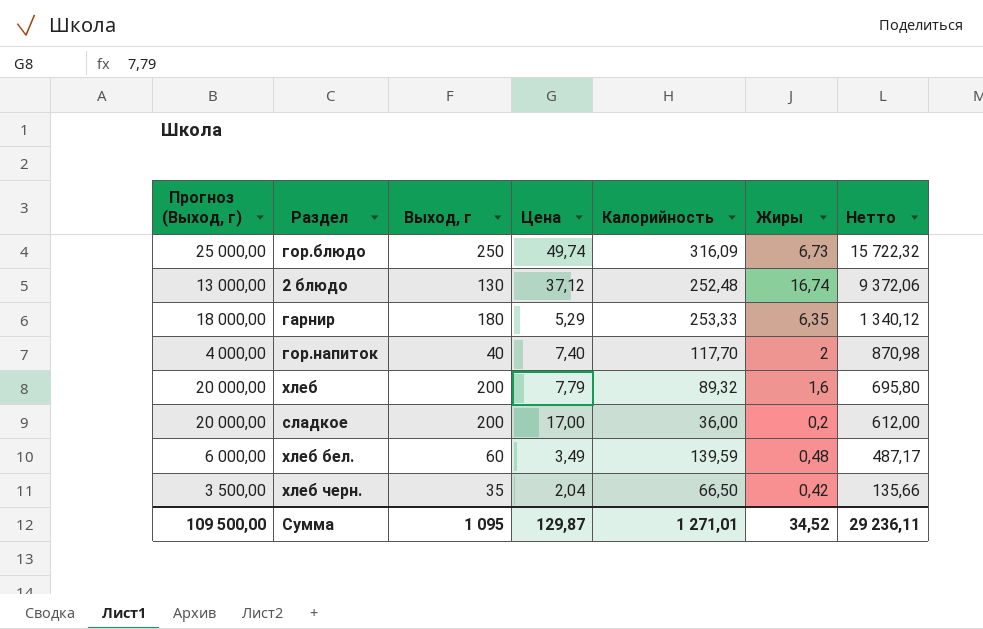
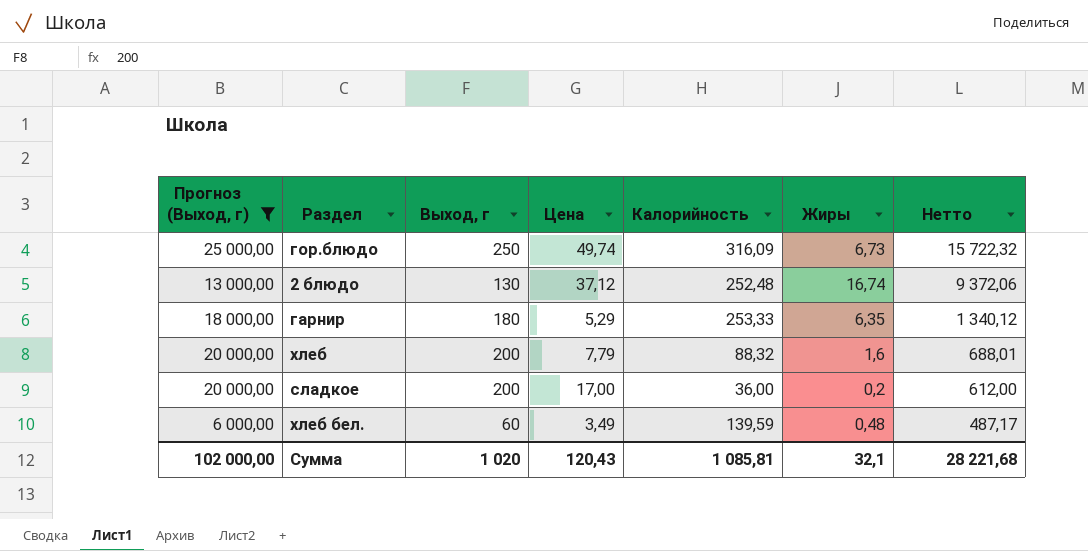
filter: none -> Прогноз (Выход, г) >= 6 000,00
хлеб | Калорийность: 89,32 -> 88,32
хлеб | Нетто: 695,80 -> 688,01
Сумма | Прогноз (Выход, г): 109 500,00 -> 102 000,00
Сумма | Выход, г: 1 095 -> 1 020
Сумма | Цена: 129,87 -> 120,43
Сумма | Калорийность: 1 271,01 -> 1 085,81
Сумма | Жиры: 34,52 -> 32,1
Сумма | Нетто: 29 236,11 -> 28 221,68

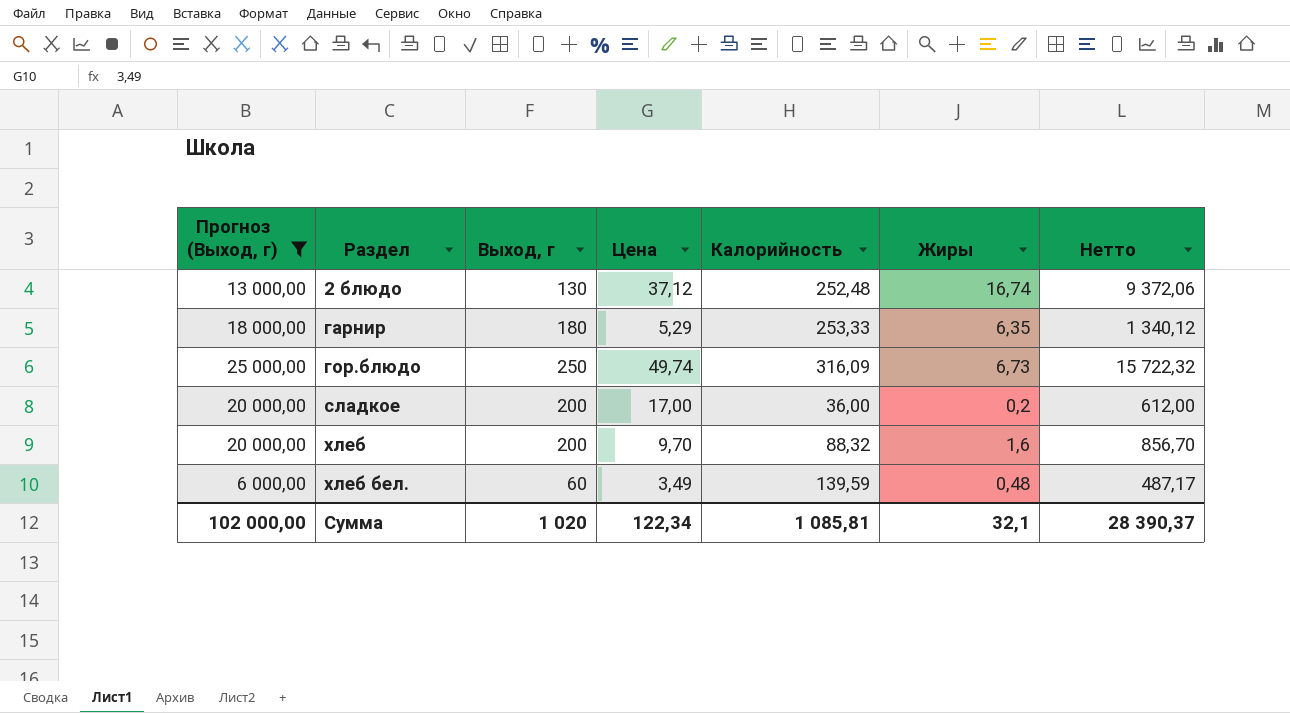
row order: Нетто descending -> Раздел ascending
хлеб | Цена: 7,79 -> 9,70
хлеб | Нетто: 688,01 -> 856,70
Сумма | Цена: 120,43 -> 122,34
Сумма | Нетто: 28 221,68 -> 28 390,37

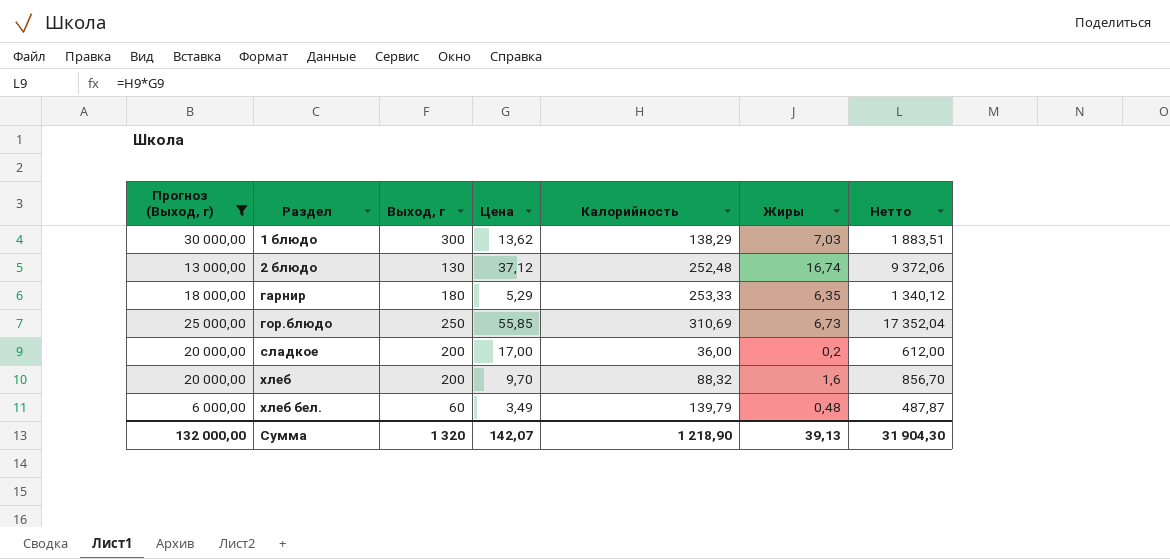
row 1 блюдо: none -> 30 000,00 | 300 | 13,62 | 138,29 | 7,03 | 1 883,51
гор.блюдо | Цена: 49,74 -> 55,85
гор.блюдо | Калорийность: 316,09 -> 310,69
гор.блюдо | Нетто: 15 722,32 -> 17 352,04
хлеб бел. | Калорийность: 139,59 -> 139,79
хлеб бел. | Нетто: 487,17 -> 487,87
Сумма | Прогноз (Выход, г): 102 000,00 -> 132 000,00
Сумма | Выход, г: 1 020 -> 1 320
Сумма | Цена: 122,34 -> 142,07
Сумма | Калорийность: 1 085,81 -> 1 218,90
Сумма | Жиры: 32,1 -> 39,13
Сумма | Нетто: 28 390,37 -> 31 904,30

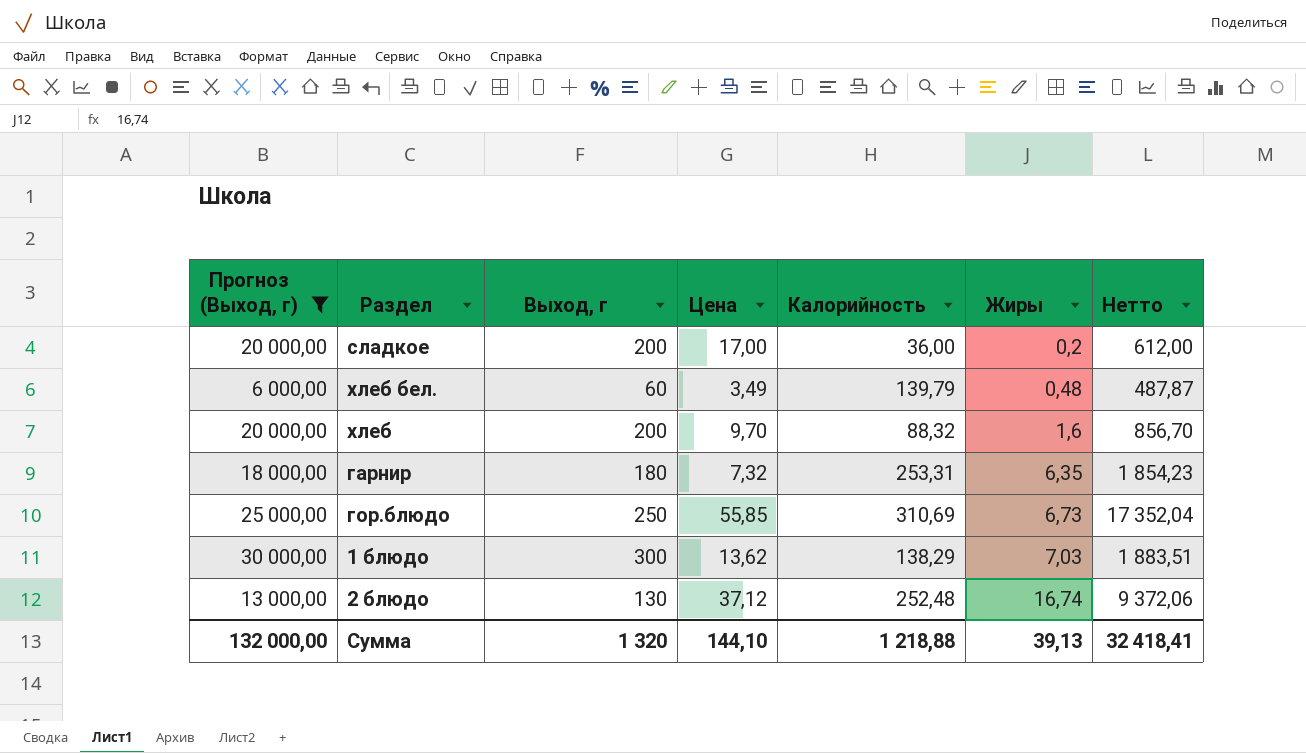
row order: Раздел ascending -> Жиры ascending
гарнир | Цена: 5,29 -> 7,32
гарнир | Калорийность: 253,33 -> 253,31
гарнир | Нетто: 1 340,12 -> 1 854,23
Сумма | Цена: 142,07 -> 144,10
Сумма | Калорийность: 1 218,90 -> 1 218,88
Сумма | Нетто: 31 904,30 -> 32 418,41

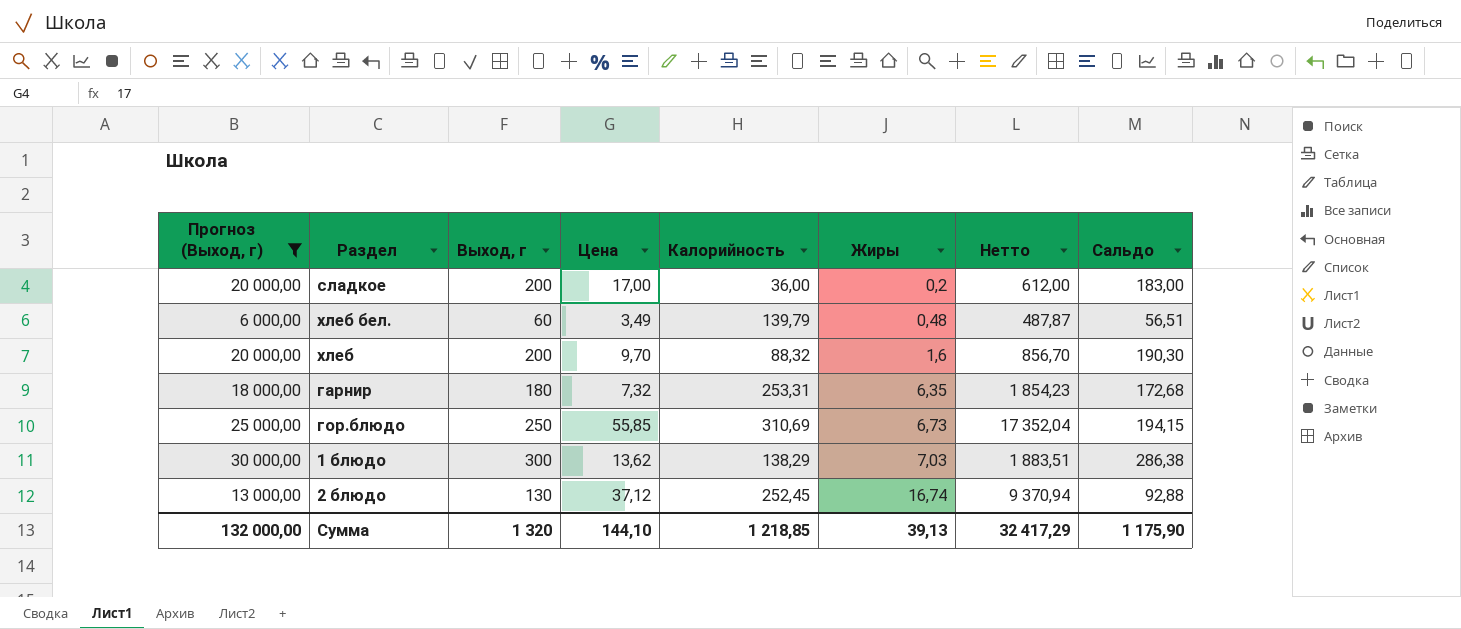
column Сальдо | formula: none -> [Выход, г] - [Цена]
2 блюдо | Калорийность: 252,48 -> 252,45
2 блюдо | Нетто: 9 372,06 -> 9 370,94
Сумма | Калорийность: 1 218,88 -> 1 218,85
Сумма | Нетто: 32 418,41 -> 32 417,29

